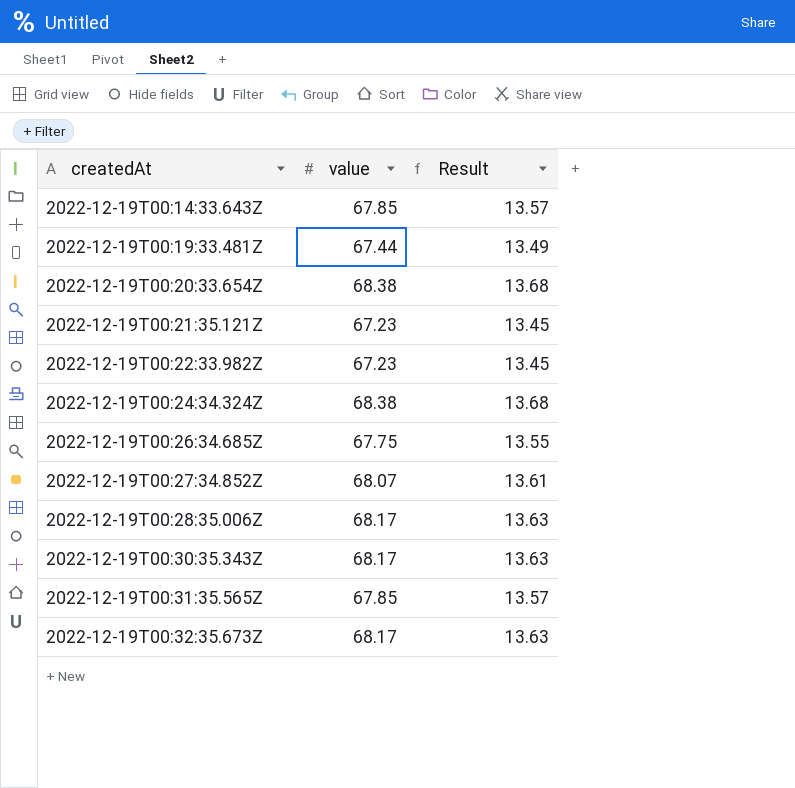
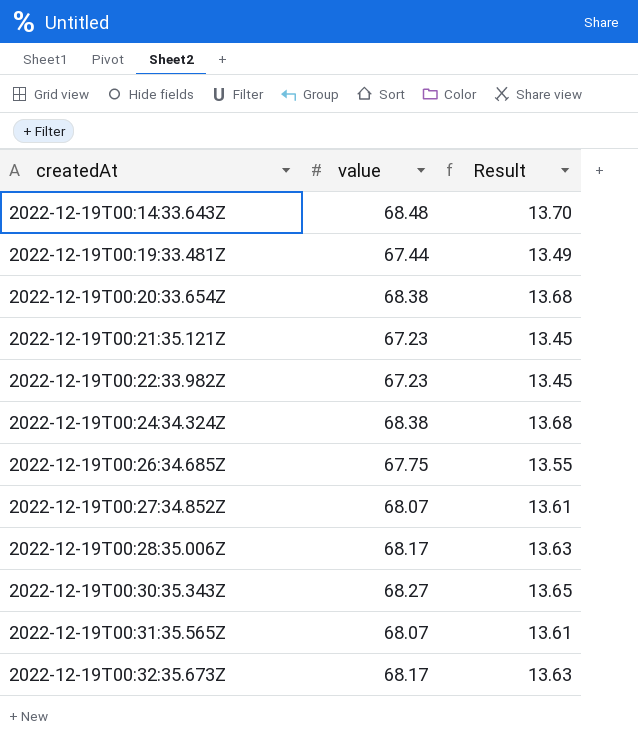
2022-12-19T00:14:33.643Z | value: 67.85 -> 68.48
2022-12-19T00:14:33.643Z | Result: 13.57 -> 13.70
2022-12-19T00:30:35.343Z | value: 68.17 -> 68.27
2022-12-19T00:30:35.343Z | Result: 13.63 -> 13.65
2022-12-19T00:31:35.565Z | value: 67.85 -> 68.07
2022-12-19T00:31:35.565Z | Result: 13.57 -> 13.61

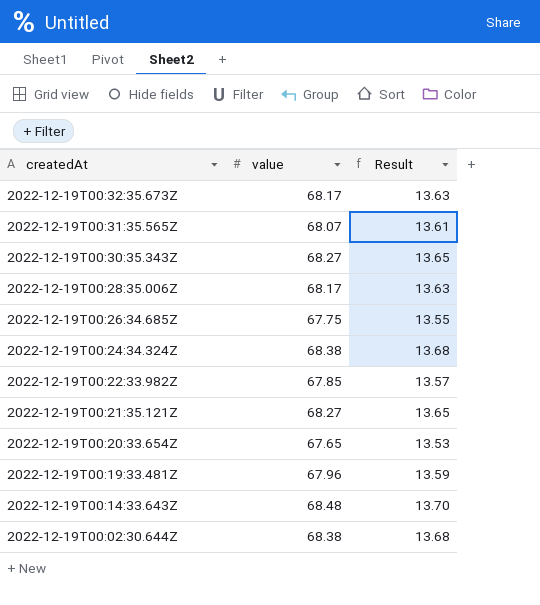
row order: createdAt ascending -> createdAt descending
row 2022-12-19T00:27:34.852Z: 68.07 | 13.61 -> none
2022-12-19T00:22:33.982Z | value: 67.23 -> 67.85
2022-12-19T00:22:33.982Z | Result: 13.45 -> 13.57
2022-12-19T00:21:35.121Z | value: 67.23 -> 68.27
2022-12-19T00:21:35.121Z | Result: 13.45 -> 13.65
2022-12-19T00:20:33.654Z | value: 68.38 -> 67.65
2022-12-19T00:20:33.654Z | Result: 13.68 -> 13.53
2022-12-19T00:19:33.481Z | value: 67.44 -> 67.96
2022-12-19T00:19:33.481Z | Result: 13.49 -> 13.59
row 2022-12-19T00:02:30.644Z: none -> 68.38 | 13.68

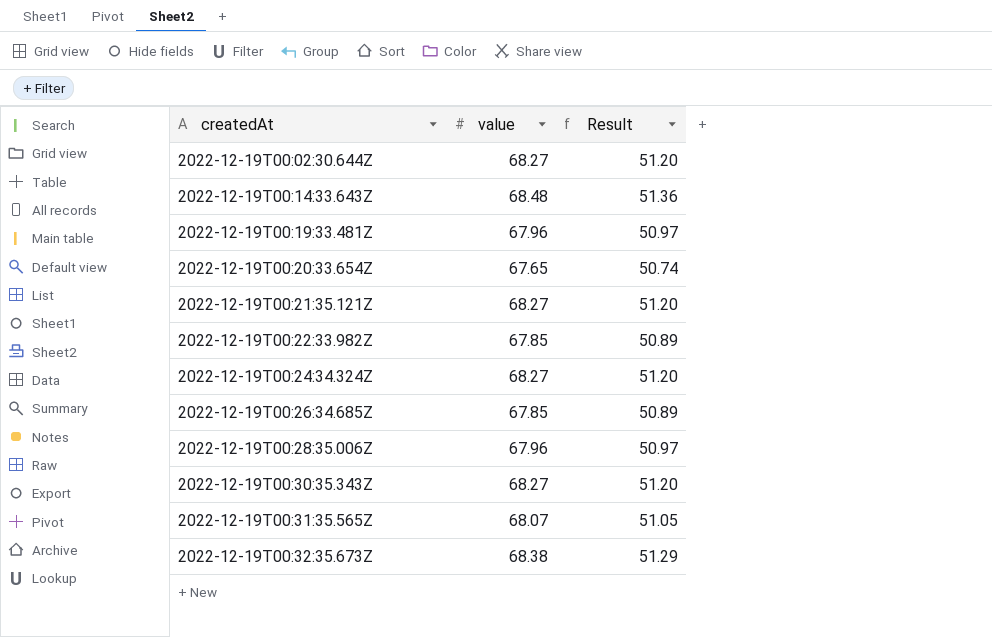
row order: createdAt descending -> createdAt ascending
column Result | formula: [value] * 0.2 -> [value] * 0.75
2022-12-19T00:02:30.644Z | value: 68.38 -> 68.27
2022-12-19T00:24:34.324Z | value: 68.38 -> 68.27
2022-12-19T00:26:34.685Z | value: 67.75 -> 67.85
2022-12-19T00:28:35.006Z | value: 68.17 -> 67.96
2022-12-19T00:32:35.673Z | value: 68.17 -> 68.38

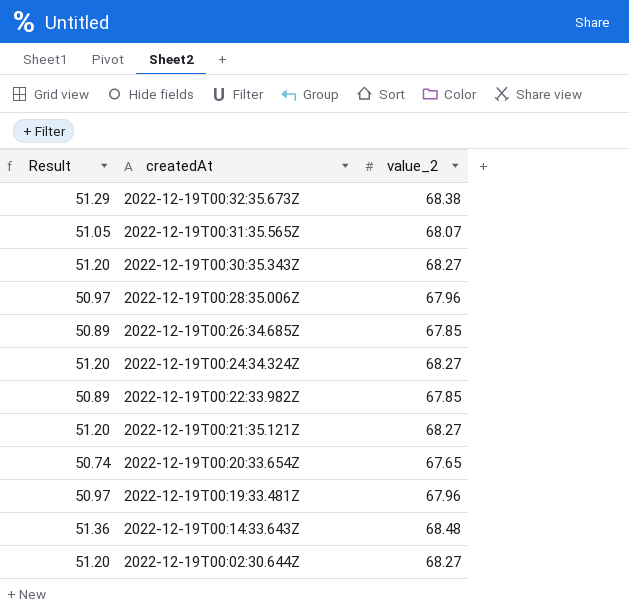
row order: createdAt ascending -> createdAt descending
column Result | position: 3 -> 1
column name: value -> value_2

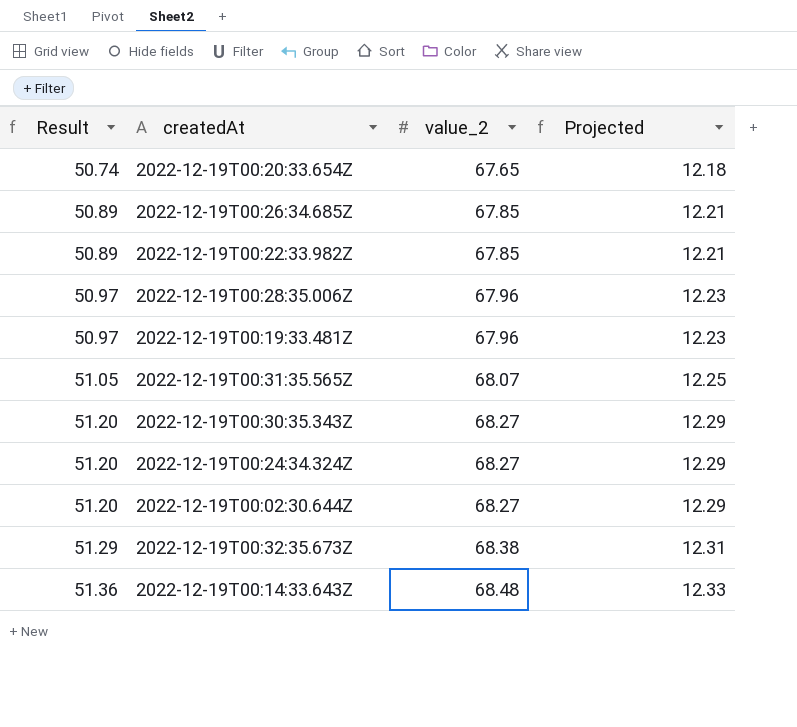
row order: createdAt descending -> Result ascending
column Projected | formula: none -> [value_2] * 0.18
row 2022-12-19T00:21:35.121Z: 51.20 | 68.27 -> none

